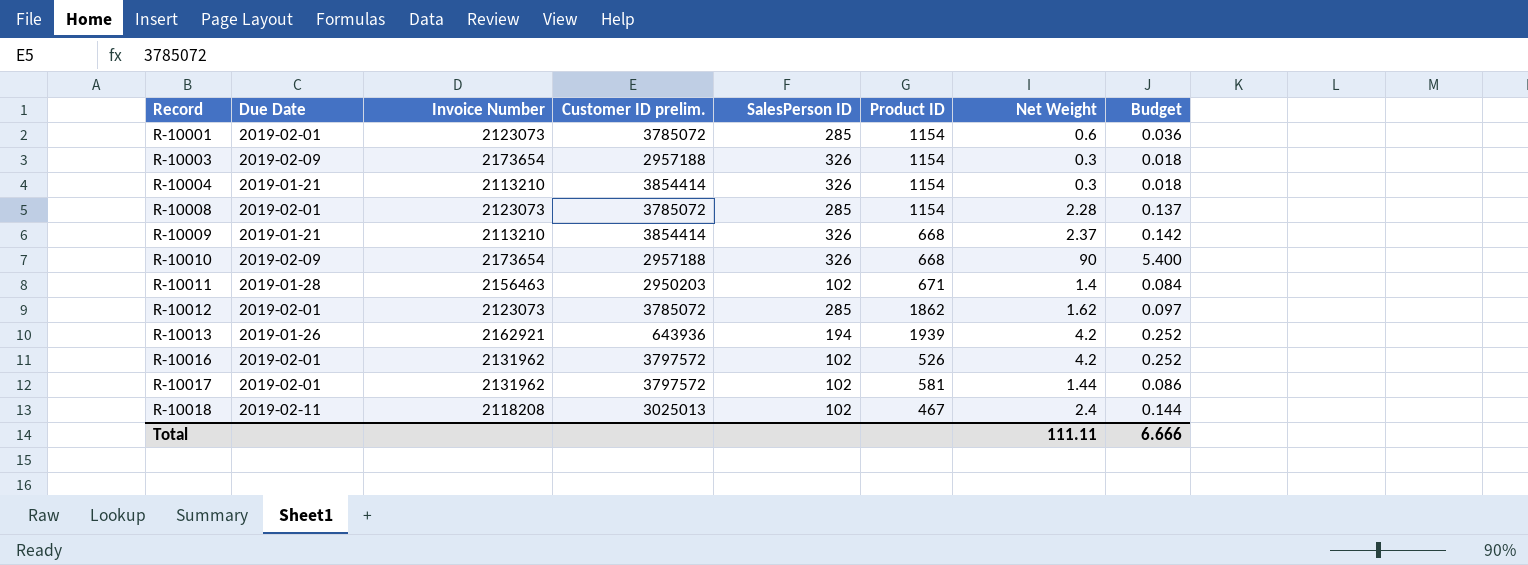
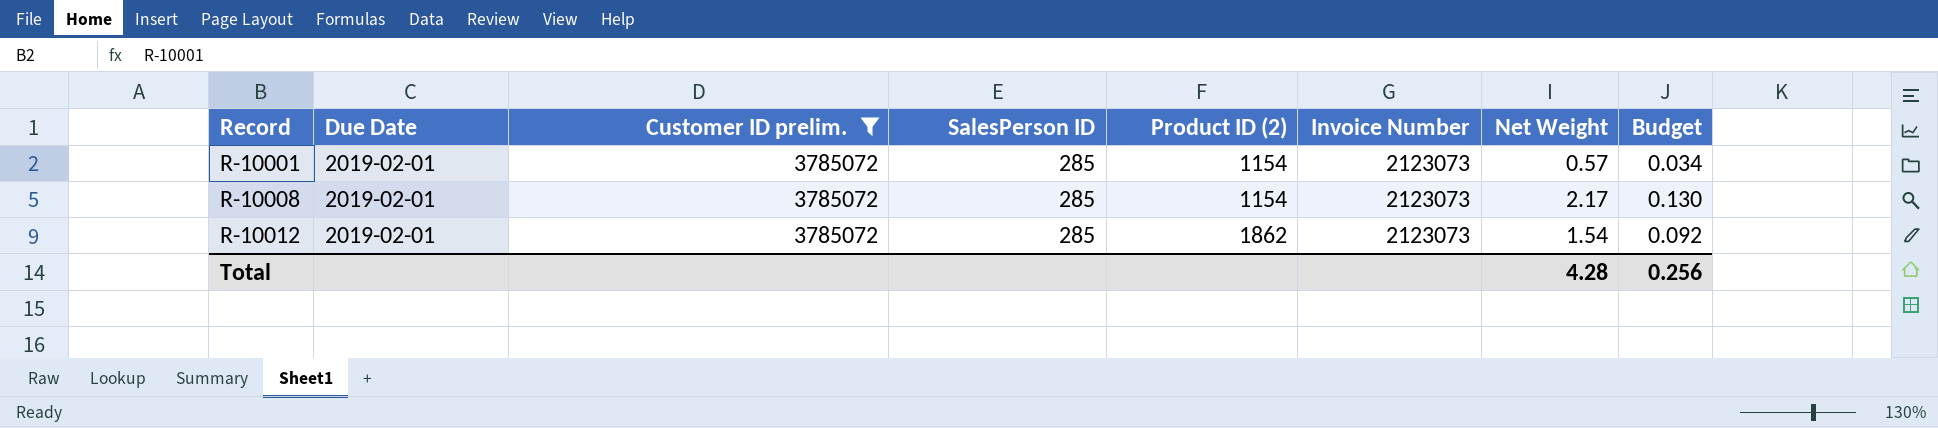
filter: none -> Customer ID prelim. = 3785072
column name: Product ID -> Product ID (2)
column Invoice Number | position: 3 -> 6
R-10001 | Net Weight: 0.6 -> 0.57
R-10001 | Budget: 0.036 -> 0.034
R-10008 | Net Weight: 2.28 -> 2.17
R-10008 | Budget: 0.137 -> 0.130
R-10012 | Net Weight: 1.62 -> 1.54
R-10012 | Budget: 0.097 -> 0.092
Total | Net Weight: 111.11 -> 4.28
Total | Budget: 6.666 -> 0.256

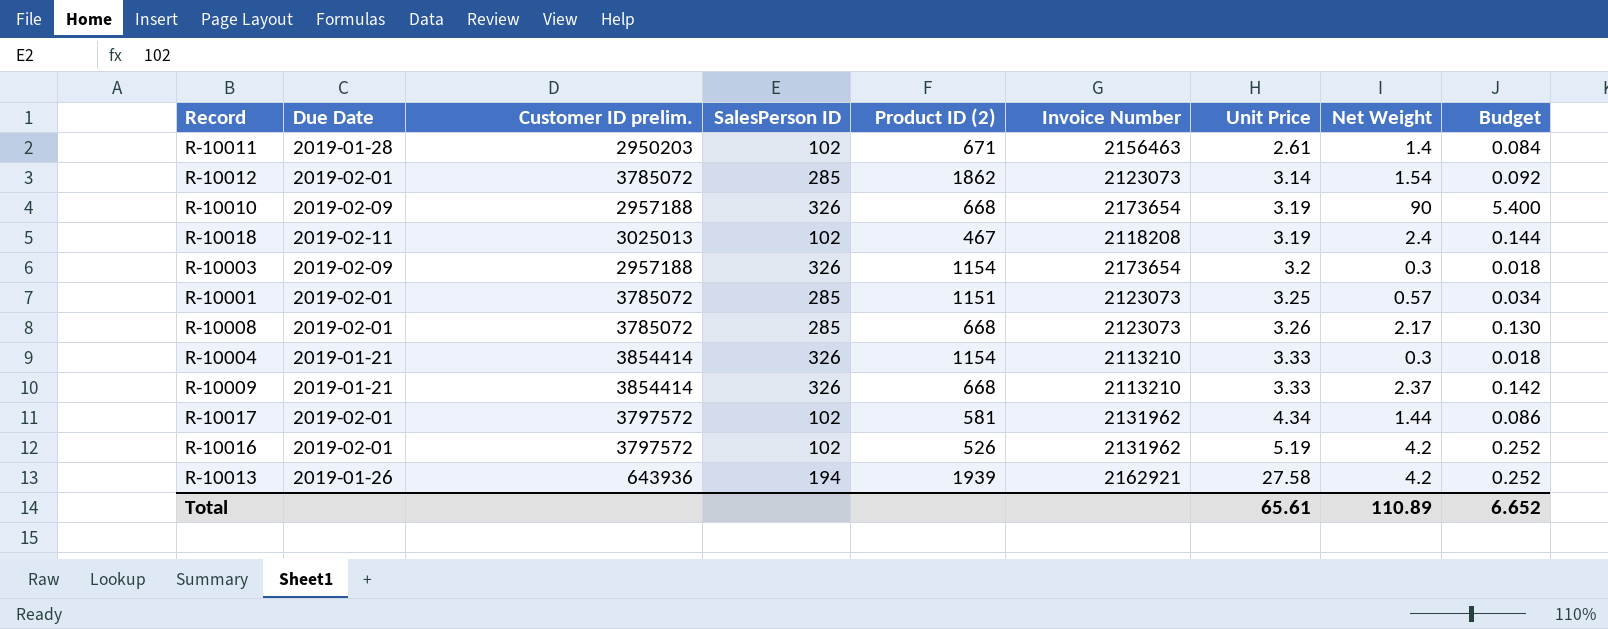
filter: Customer ID prelim. = 3785072 -> none
row order: Record ascending -> Unit Price ascending
column Unit Price | position: none -> 7
R-10001 | Product ID (2): 1154 -> 1151
R-10008 | Product ID (2): 1154 -> 668
Total | Net Weight: 4.28 -> 110.89
Total | Budget: 0.256 -> 6.652

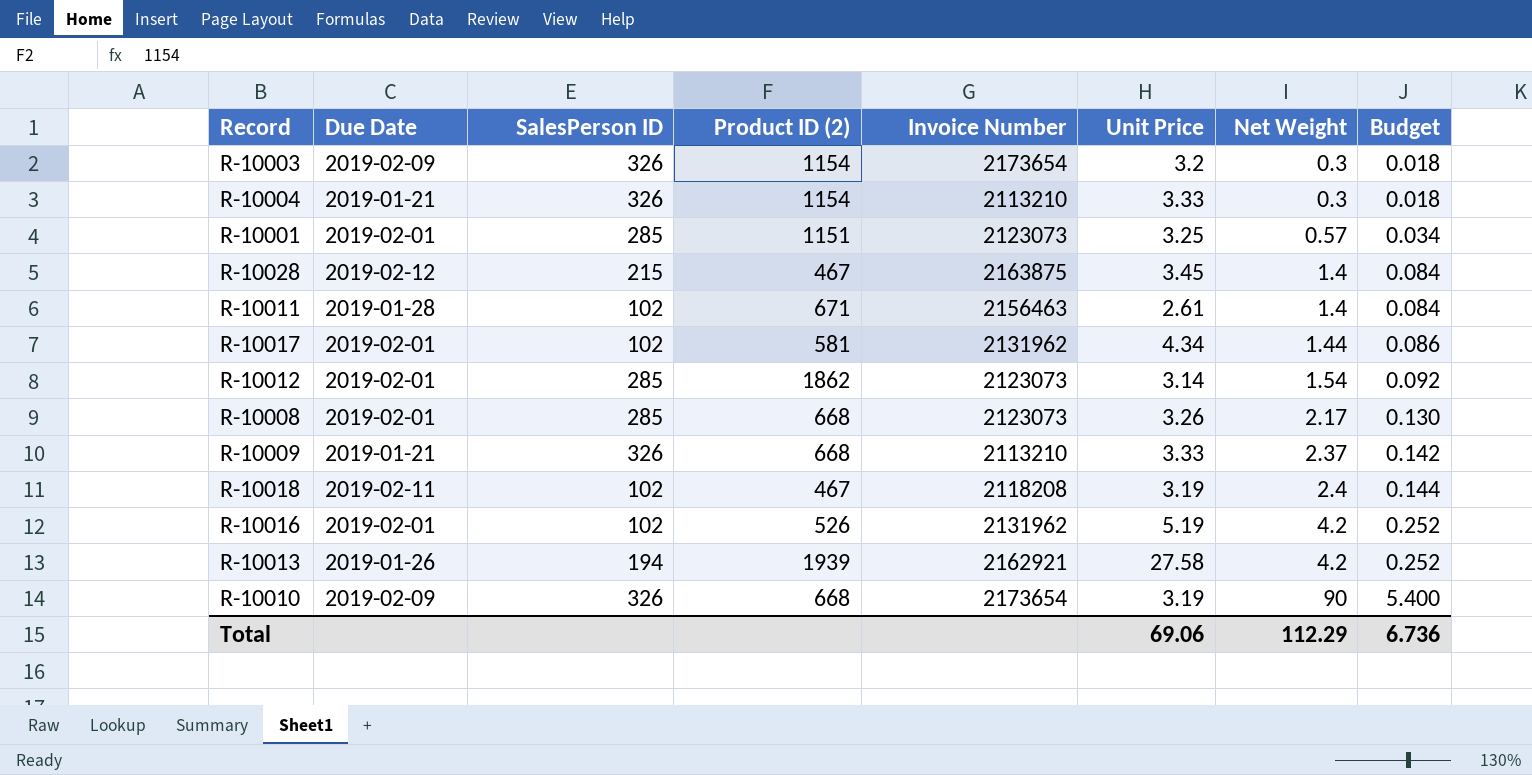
row order: Unit Price ascending -> Net Weight ascending
column Customer ID prelim. | position: 3 -> none
row R-10028: none -> 2019-02-12 | 215 | 467 | 2163875 | 3.45 | 1.4 | 0.084
Total | Unit Price: 65.61 -> 69.06
Total | Net Weight: 110.89 -> 112.29
Total | Budget: 6.652 -> 6.736

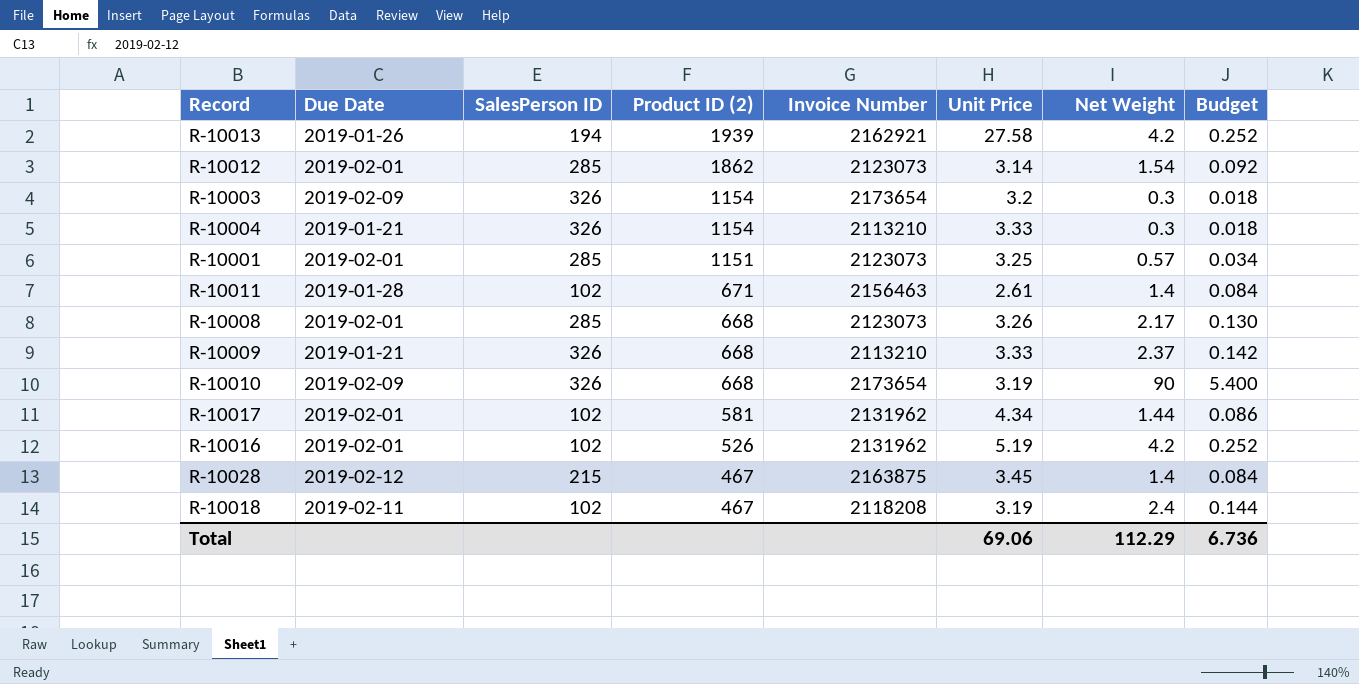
row order: Net Weight ascending -> Product ID (2) descending

